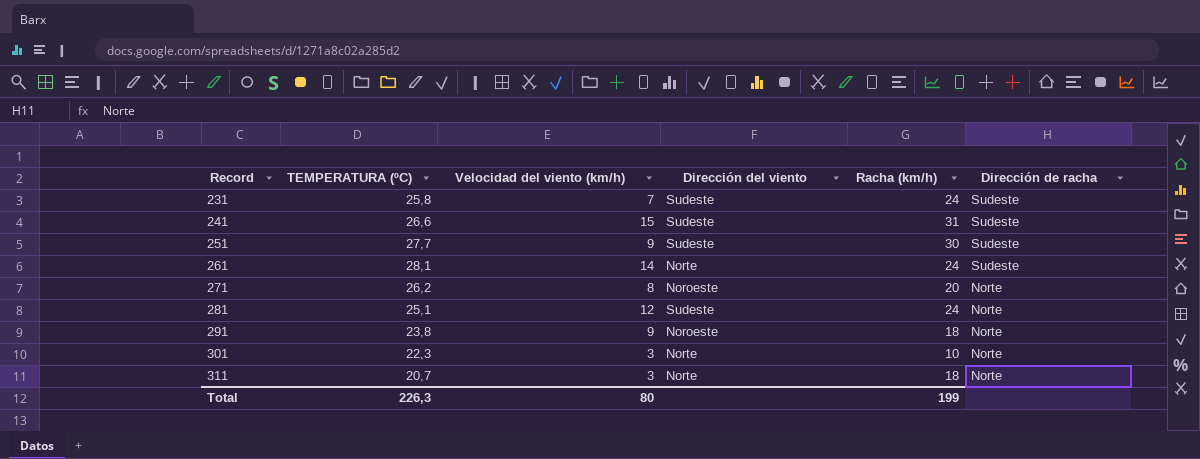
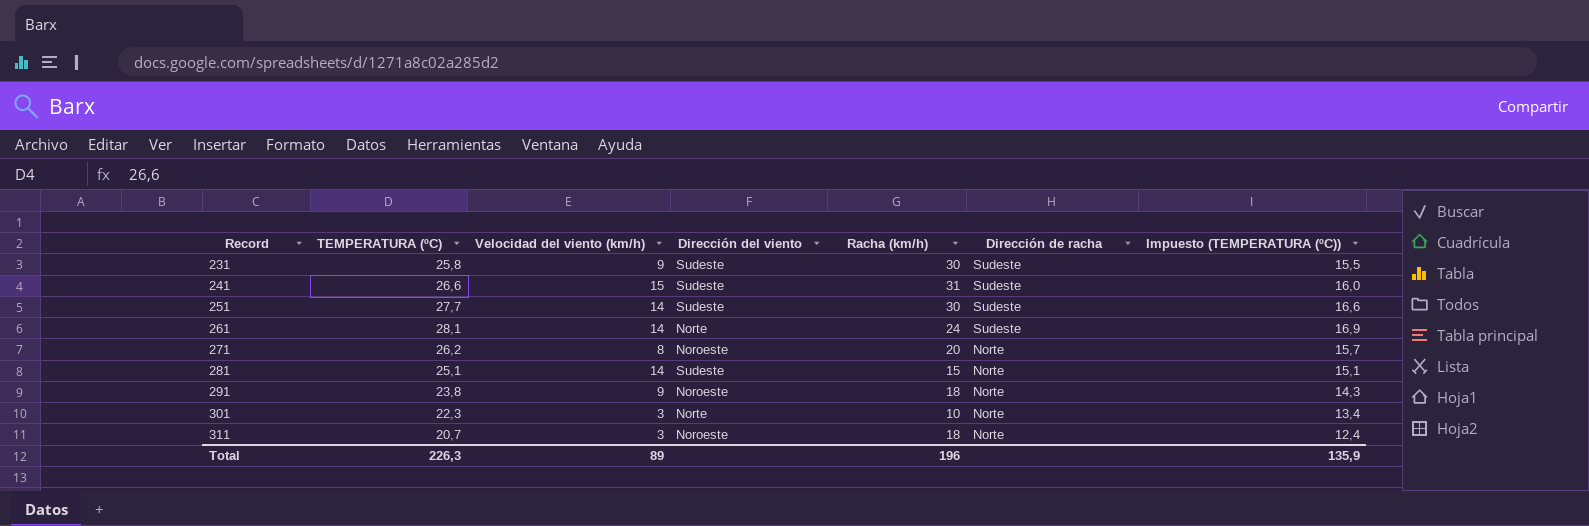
column Impuesto (TEMPERATURA (ºC)) | formula: none -> [TEMPERATURA (ºC)] * 0,6
231 | Velocidad del viento (km/h): 7 -> 9
231 | Racha (km/h): 24 -> 30
251 | Velocidad del viento (km/h): 9 -> 14
281 | Velocidad del viento (km/h): 12 -> 14
281 | Racha (km/h): 24 -> 15
311 | Dirección del viento: Norte -> Noroeste
Total | Velocidad del viento (km/h): 80 -> 89
Total | Racha (km/h): 199 -> 196

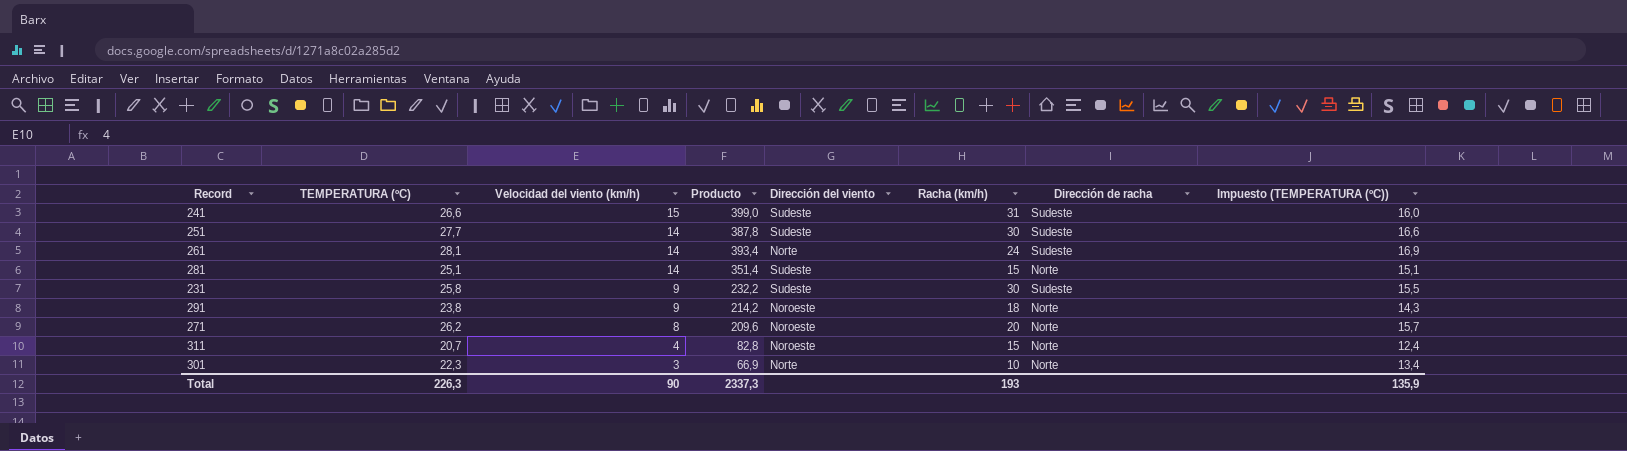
row order: Record ascending -> Velocidad del viento (km/h) descending
column Producto | formula: none -> [TEMPERATURA (ºC)] * [Velocidad del viento (km/h)]
311 | Velocidad del viento (km/h): 3 -> 4
311 | Racha (km/h): 18 -> 15
Total | Velocidad del viento (km/h): 89 -> 90
Total | Racha (km/h): 196 -> 193

